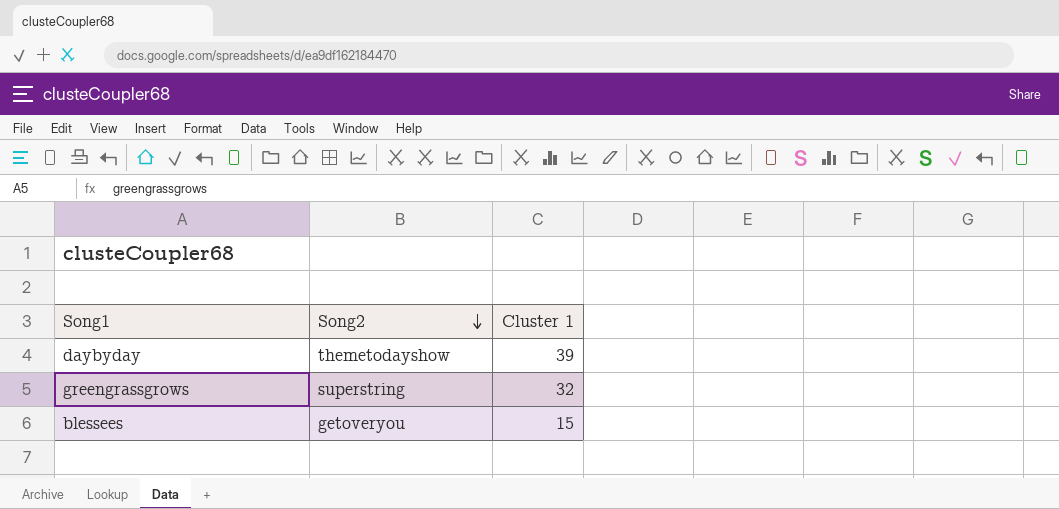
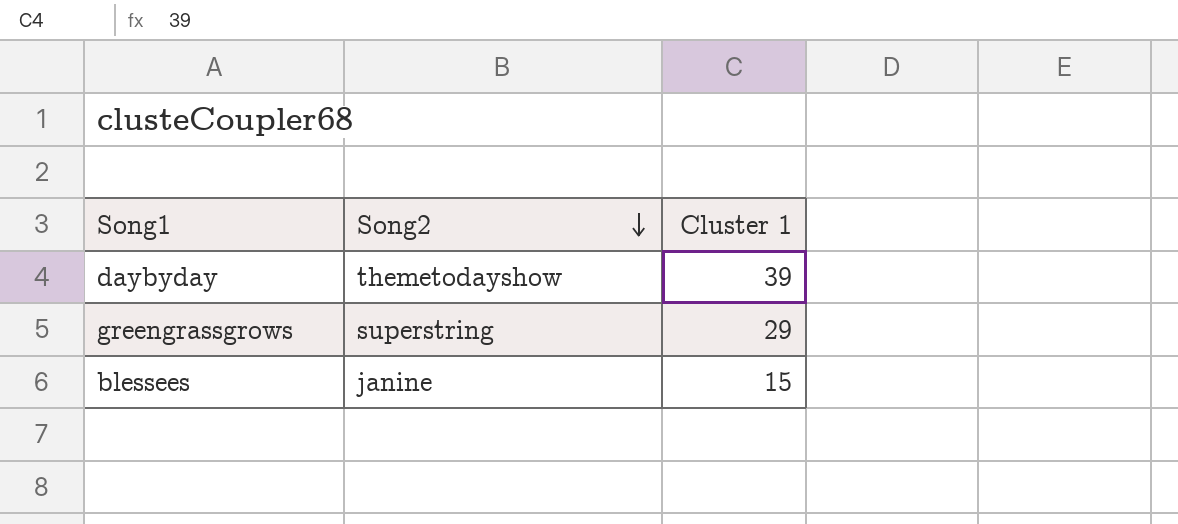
greengrassgrows | Cluster 1: 32 -> 29
blessees | Song2: getoveryou -> janine

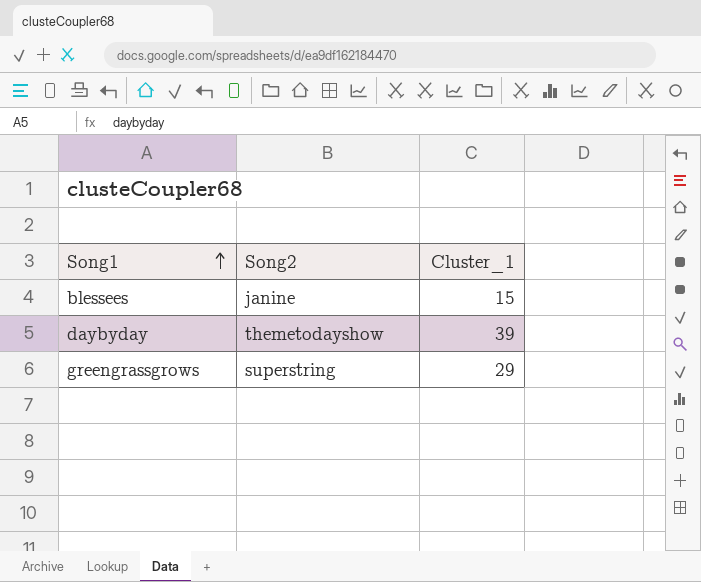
row order: Song2 descending -> Song1 ascending
column name: Cluster 1 -> Cluster_1

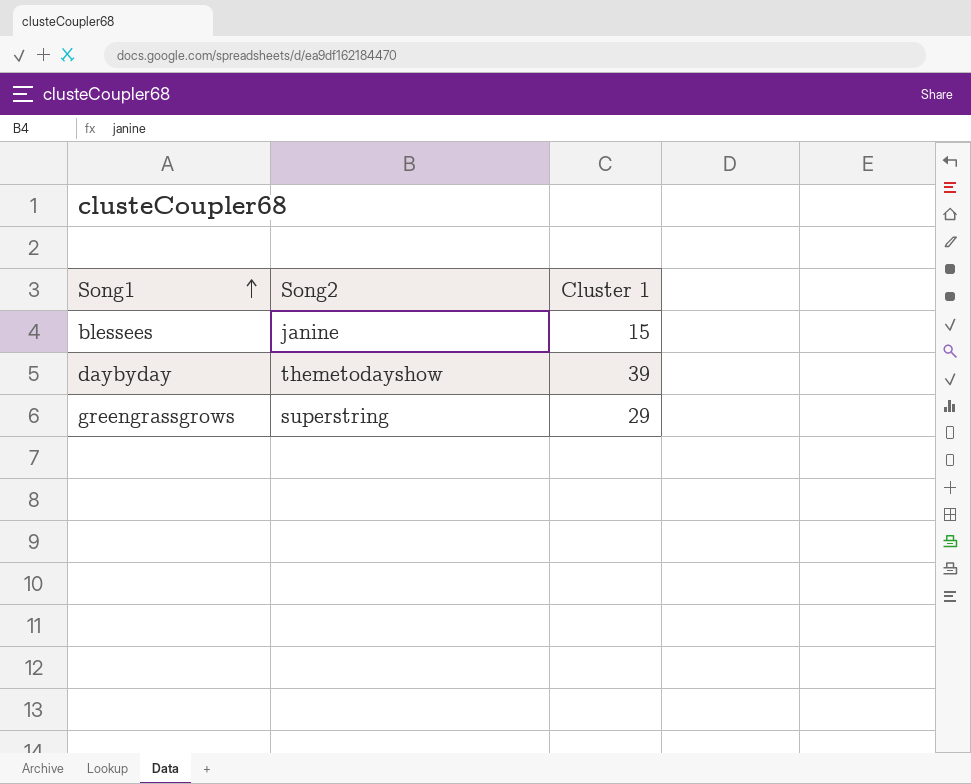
column name: Cluster_1 -> Cluster 1

